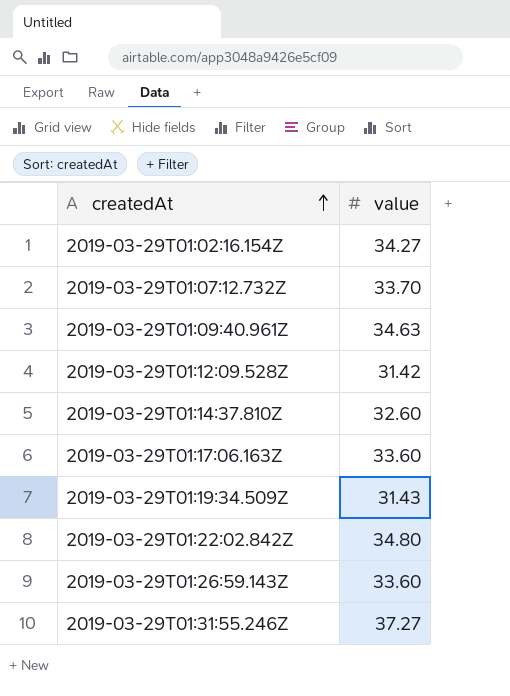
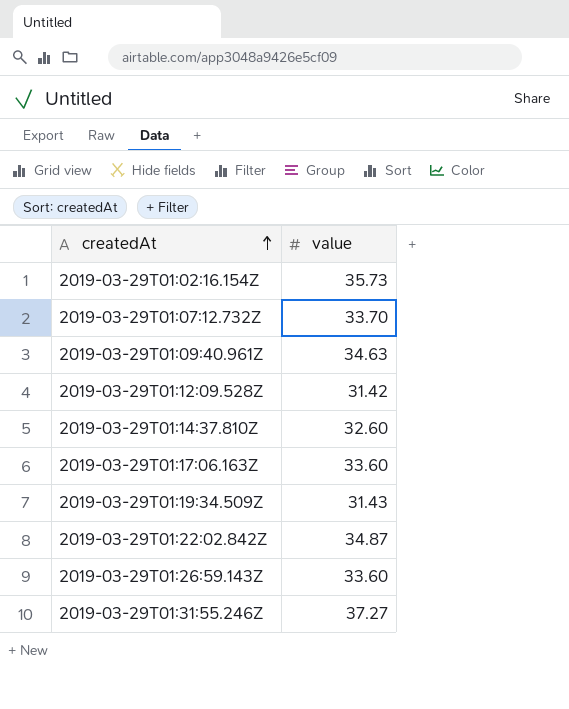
2019-03-29T01:02:16.154Z | value: 34.27 -> 35.73
2019-03-29T01:22:02.842Z | value: 34.80 -> 34.87

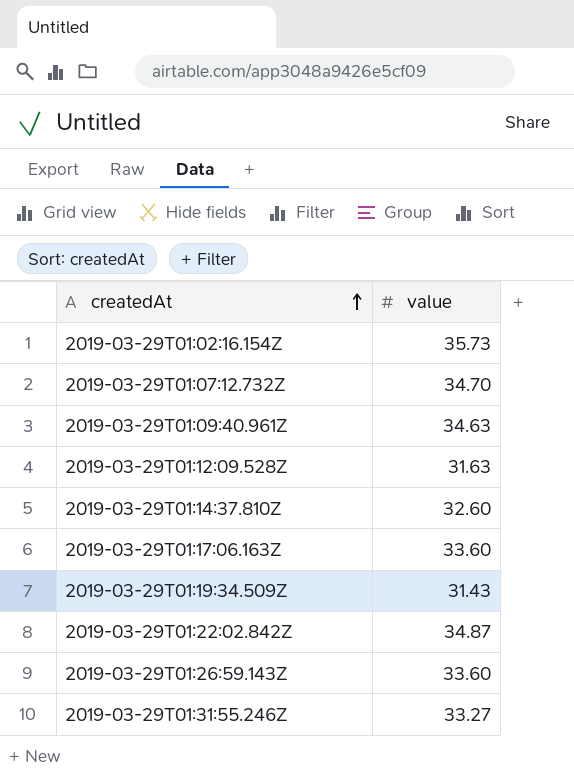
2019-03-29T01:07:12.732Z | value: 33.70 -> 34.70
2019-03-29T01:12:09.528Z | value: 31.42 -> 31.63
2019-03-29T01:31:55.246Z | value: 37.27 -> 33.27

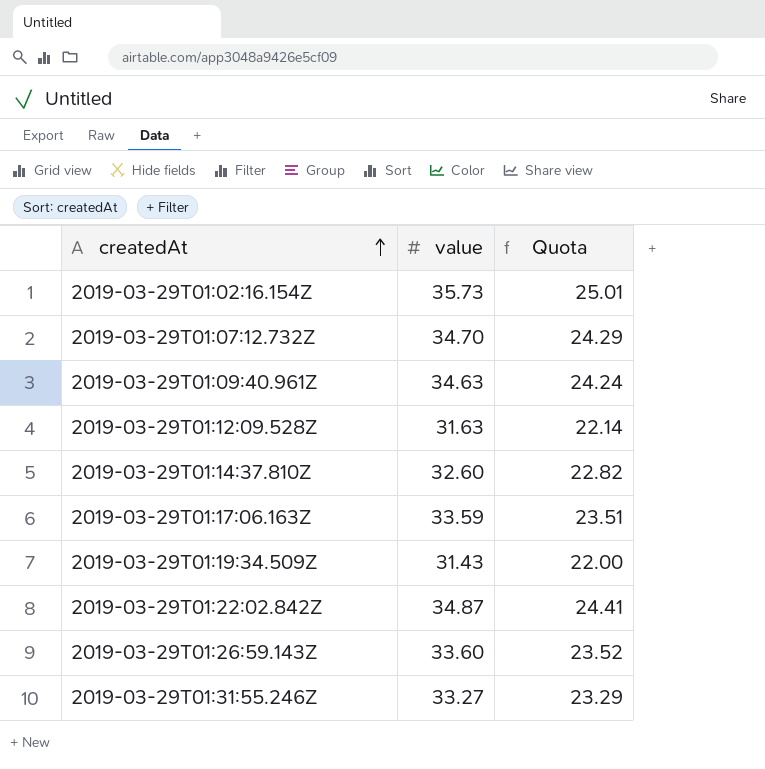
column Quota | formula: none -> [value] * 0.7
2019-03-29T01:17:06.163Z | value: 33.60 -> 33.59

